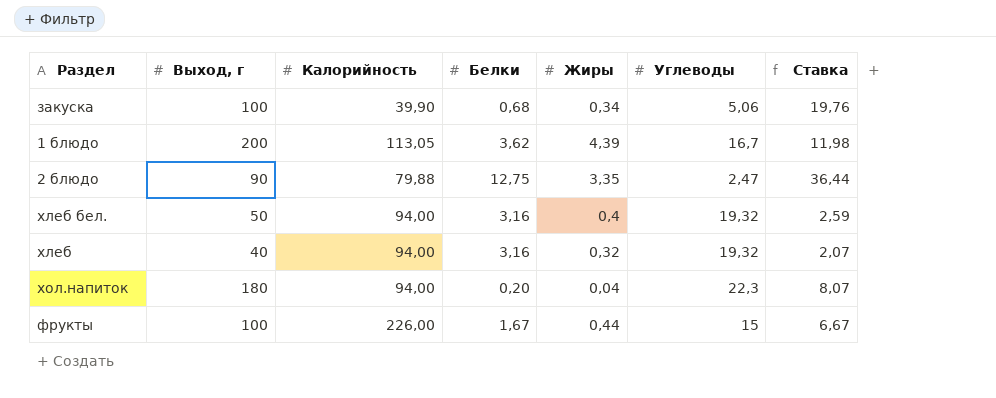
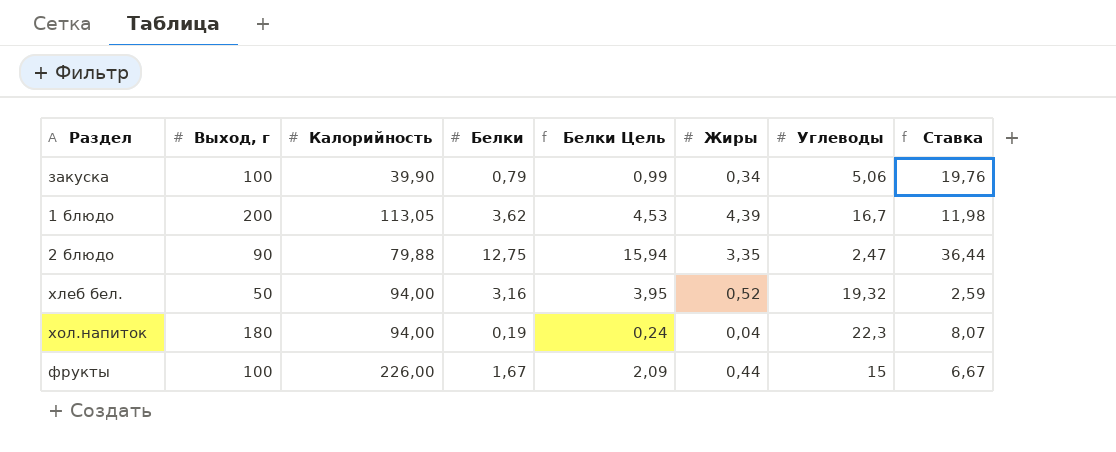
column Белки Цель | formula: none -> [Белки] * 1,25
row хлеб: 40 | 94,00 | 3,16 | 0,32 | 19,32 | 2,07 -> none
закуска | Белки: 0,68 -> 0,79
хлеб бел. | Жиры: 0,4 -> 0,52
хол.напиток | Белки: 0,20 -> 0,19

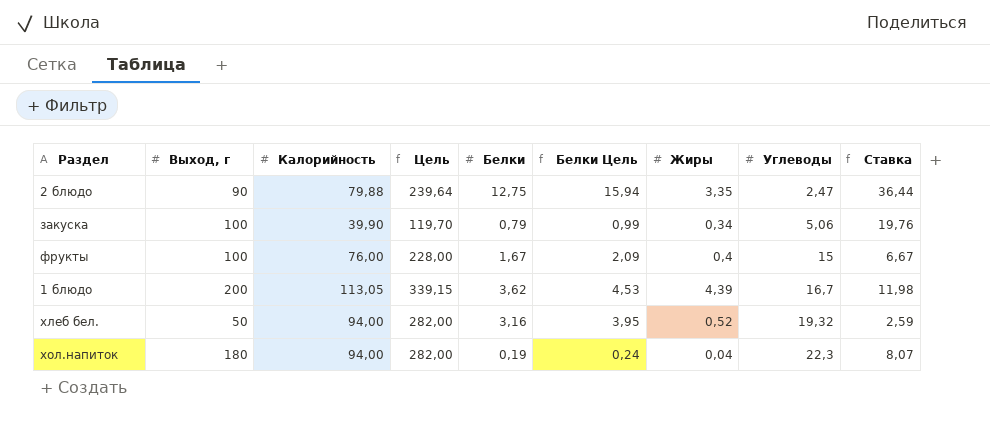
row order: none -> Углеводы ascending
column Цель | formula: none -> [Калорийность] * 3
фрукты | Калорийность: 226,00 -> 76,00
фрукты | Жиры: 0,44 -> 0,4

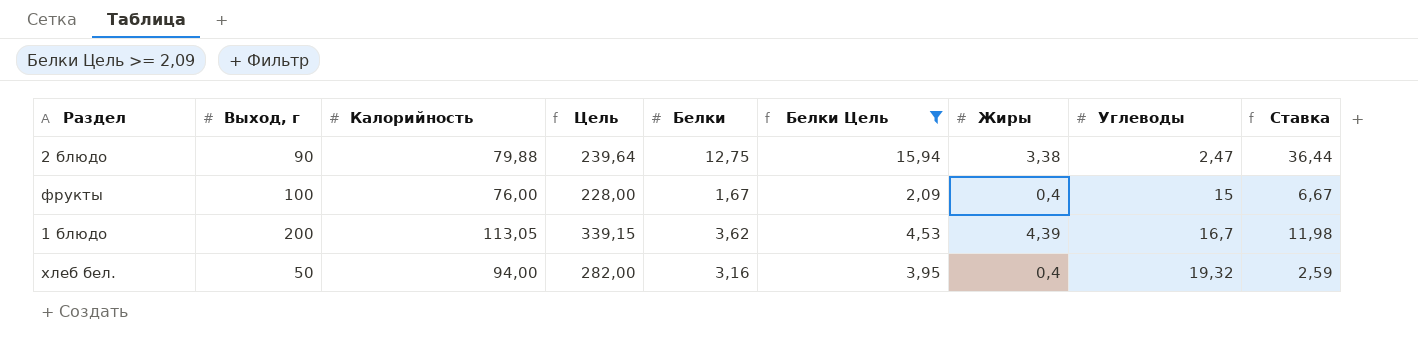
filter: none -> Белки Цель >= 2,09
2 блюдо | Жиры: 3,35 -> 3,38
хлеб бел. | Жиры: 0,52 -> 0,4

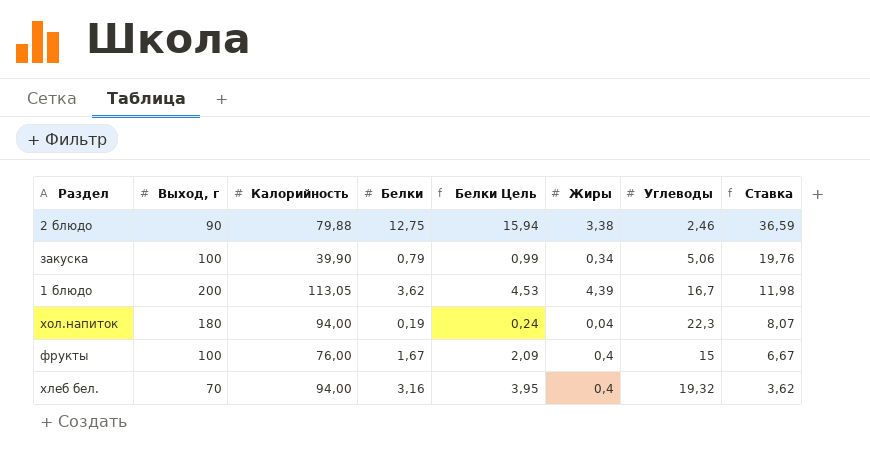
filter: Белки Цель >= 2,09 -> none
row order: Углеводы ascending -> Ставка descending
column Цель | formula: [Калорийность] * 3 -> none
2 блюдо | Углеводы: 2,47 -> 2,46
2 блюдо | Ставка: 36,44 -> 36,59
хлеб бел. | Выход, г: 50 -> 70
хлеб бел. | Ставка: 2,59 -> 3,62

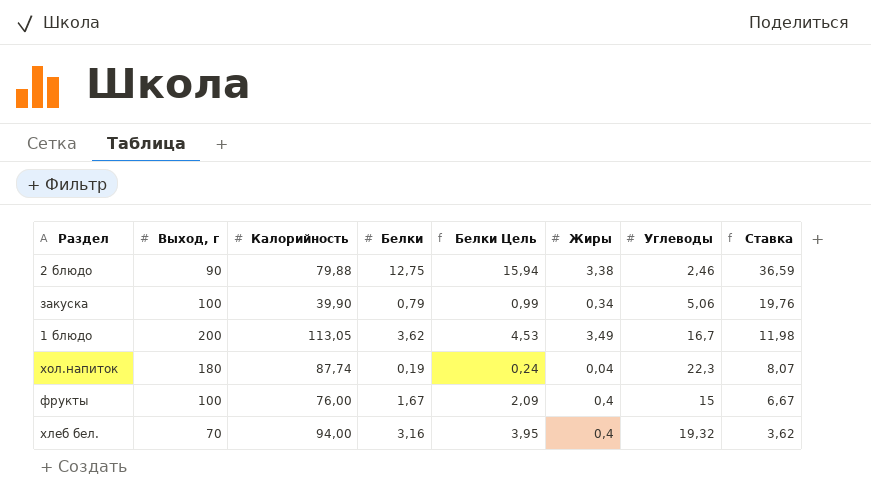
1 блюдо | Жиры: 4,39 -> 3,49
хол.напиток | Калорийность: 94,00 -> 87,74

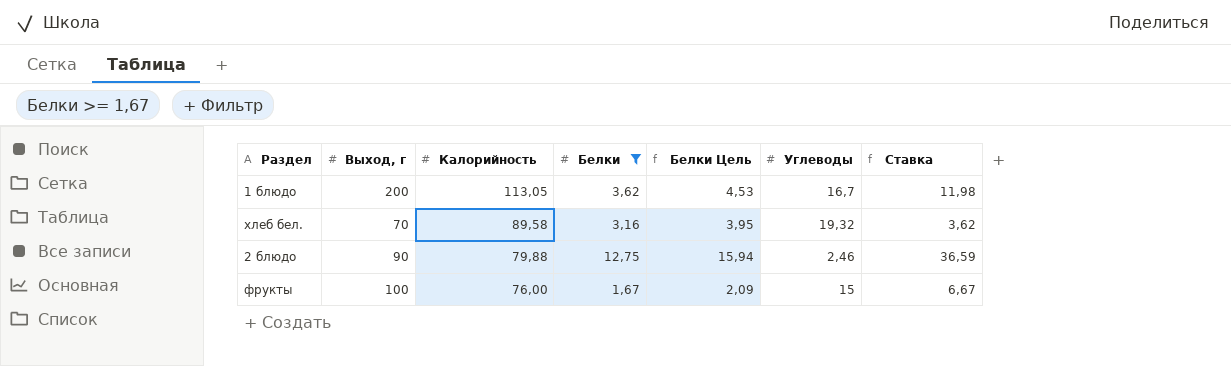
filter: none -> Белки >= 1,67
row order: Ставка descending -> Калорийность descending
column Жиры | position: 6 -> none
хлеб бел. | Калорийность: 94,00 -> 89,58

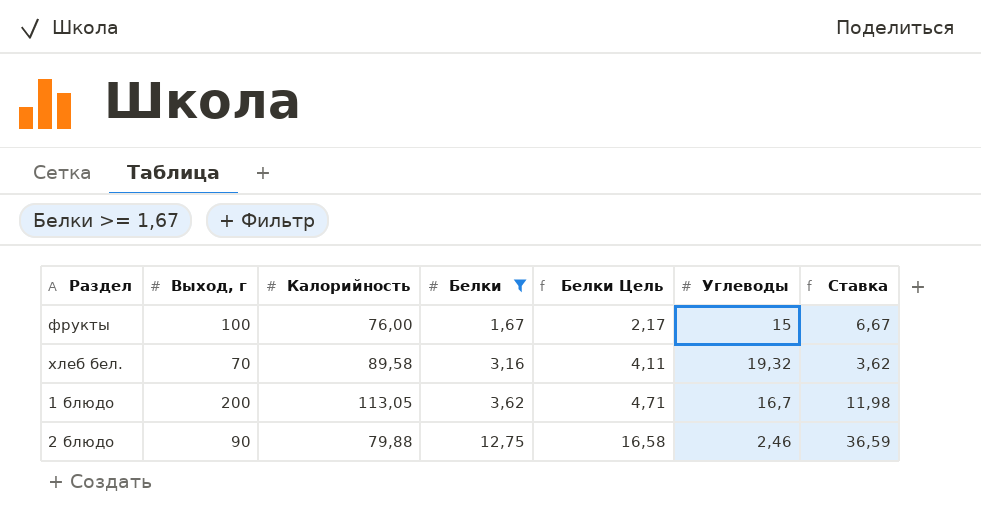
row order: Калорийность descending -> Белки ascending
column Белки Цель | formula: [Белки] * 1,25 -> [Белки] * 1,3

